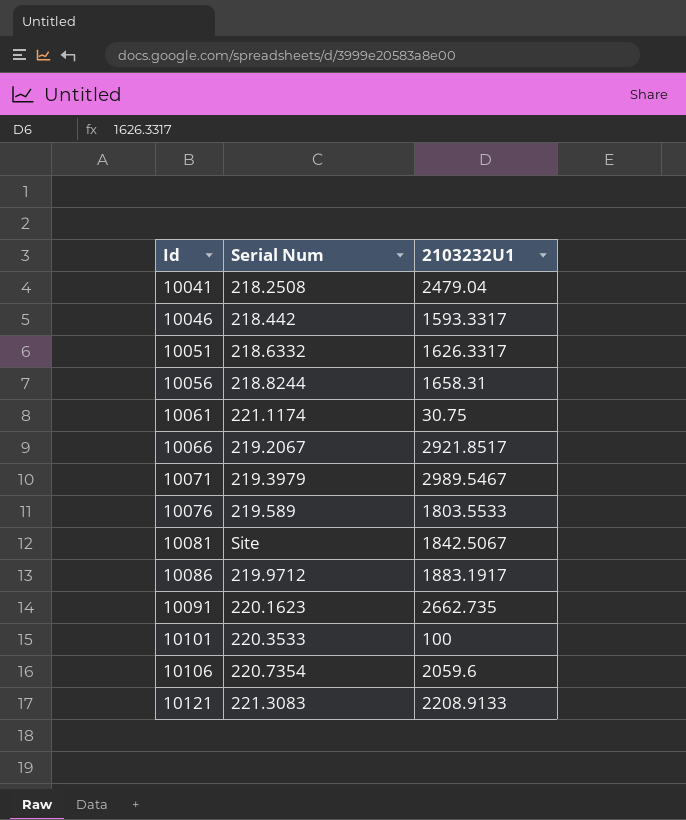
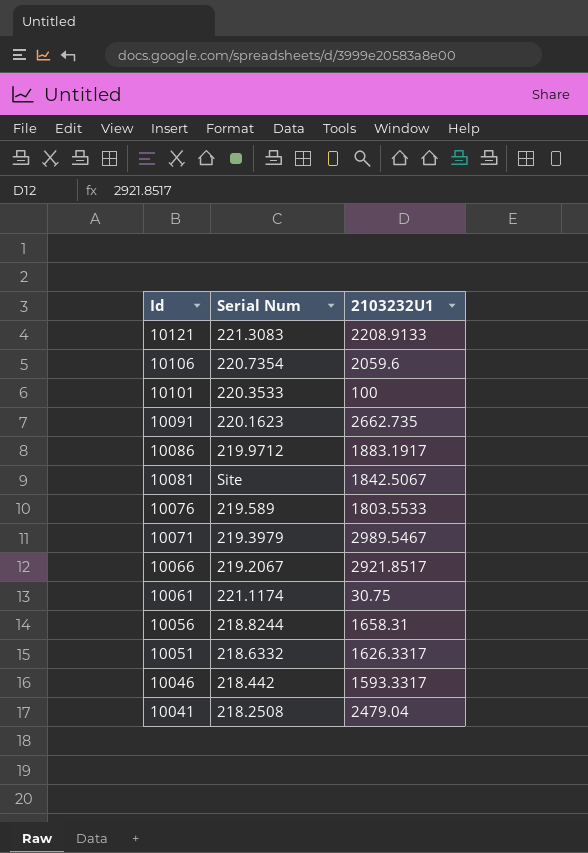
row order: Id ascending -> Id descending

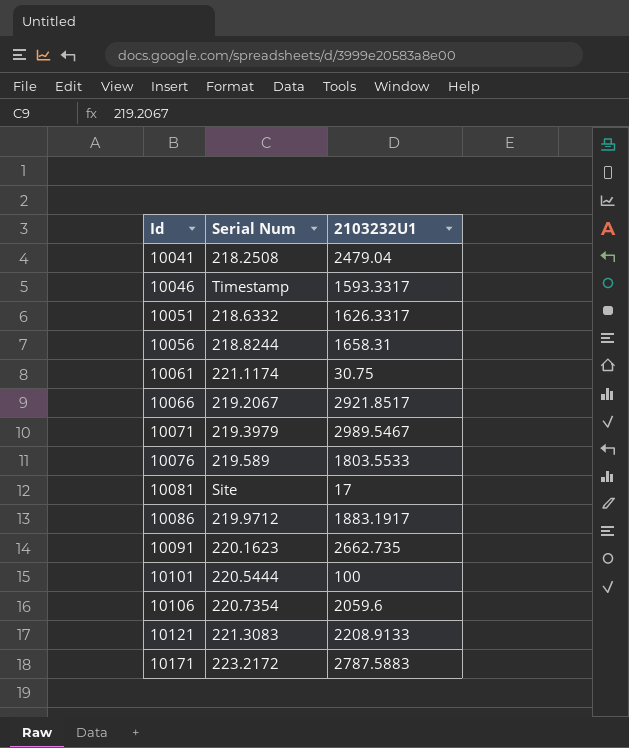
row order: Id descending -> Id ascending
10046 | Serial Num: 218.442 -> Timestamp
10081 | 2103232U1: 1842.5067 -> 17
10101 | Serial Num: 220.3533 -> 220.5444
row 10171: none -> 223.2172 | 2787.5883

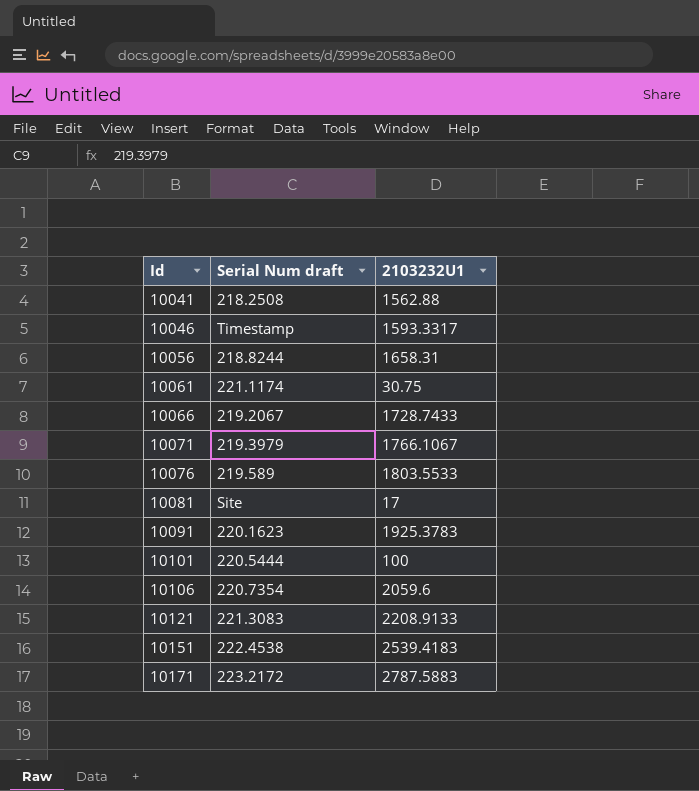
column name: Serial Num -> Serial Num draft
row 10051: 218.6332 | 1626.3317 -> none
row 10086: 219.9712 | 1883.1917 -> none
10041 | 2103232U1: 2479.04 -> 1562.88
10066 | 2103232U1: 2921.8517 -> 1728.7433
10071 | 2103232U1: 2989.5467 -> 1766.1067
10091 | 2103232U1: 2662.735 -> 1925.3783
row 10151: none -> 222.4538 | 2539.4183

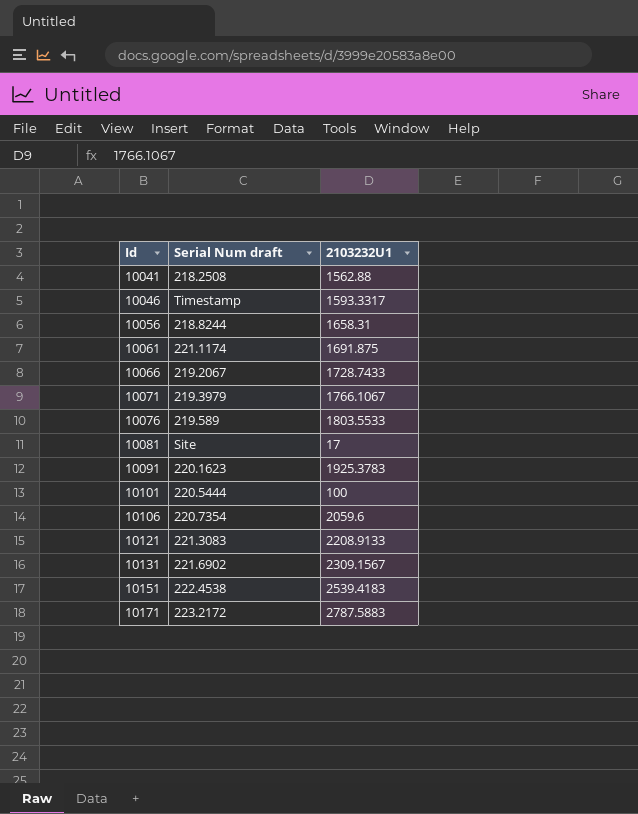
10061 | 2103232U1: 30.75 -> 1691.875
row 10131: none -> 221.6902 | 2309.1567

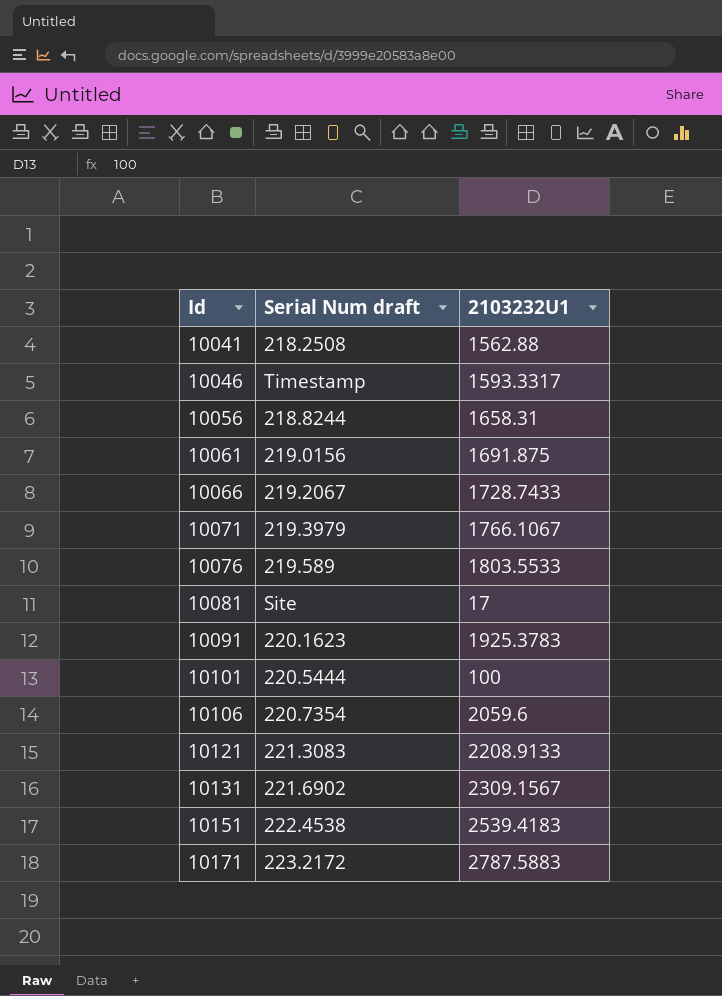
10061 | Serial Num draft: 221.1174 -> 219.0156

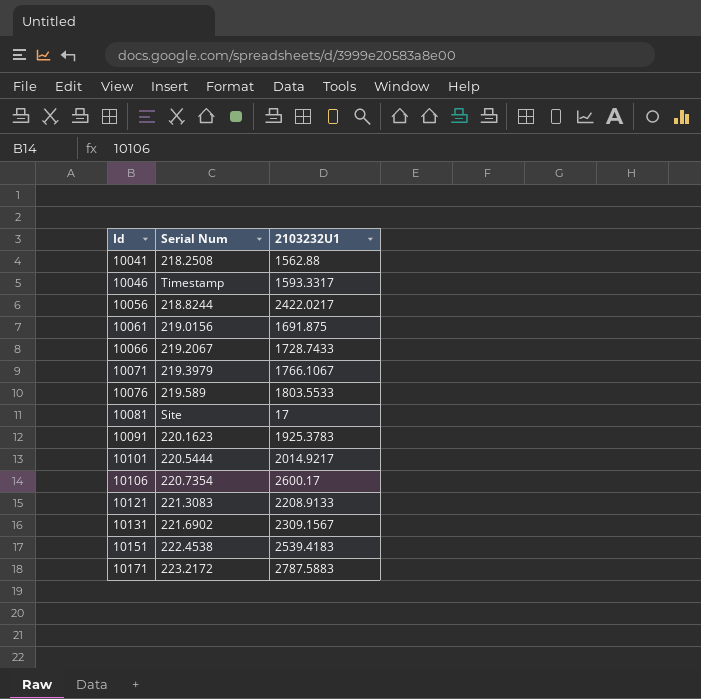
column name: Serial Num draft -> Serial Num
10056 | 2103232U1: 1658.31 -> 2422.0217
10101 | 2103232U1: 100 -> 2014.9217
10106 | 2103232U1: 2059.6 -> 2600.17

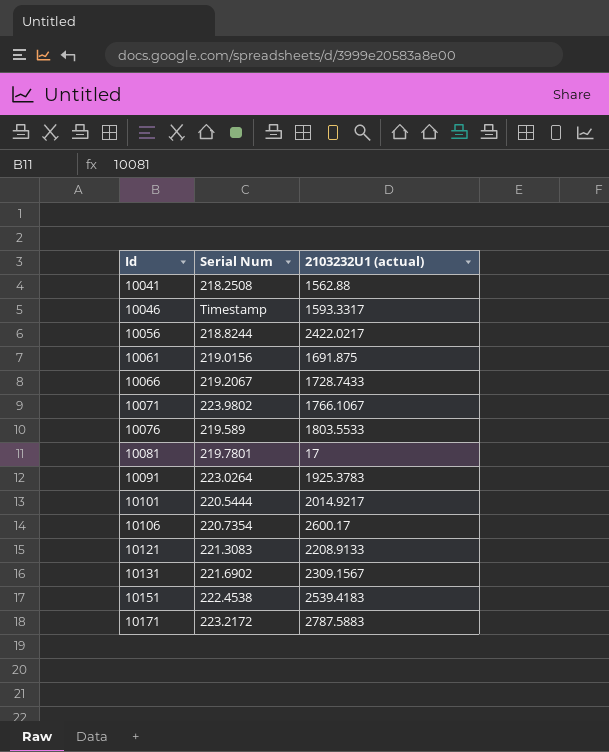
column name: 2103232U1 -> 2103232U1 (actual)
10071 | Serial Num: 219.3979 -> 223.9802
10081 | Serial Num: Site -> 219.7801
10091 | Serial Num: 220.1623 -> 223.0264

